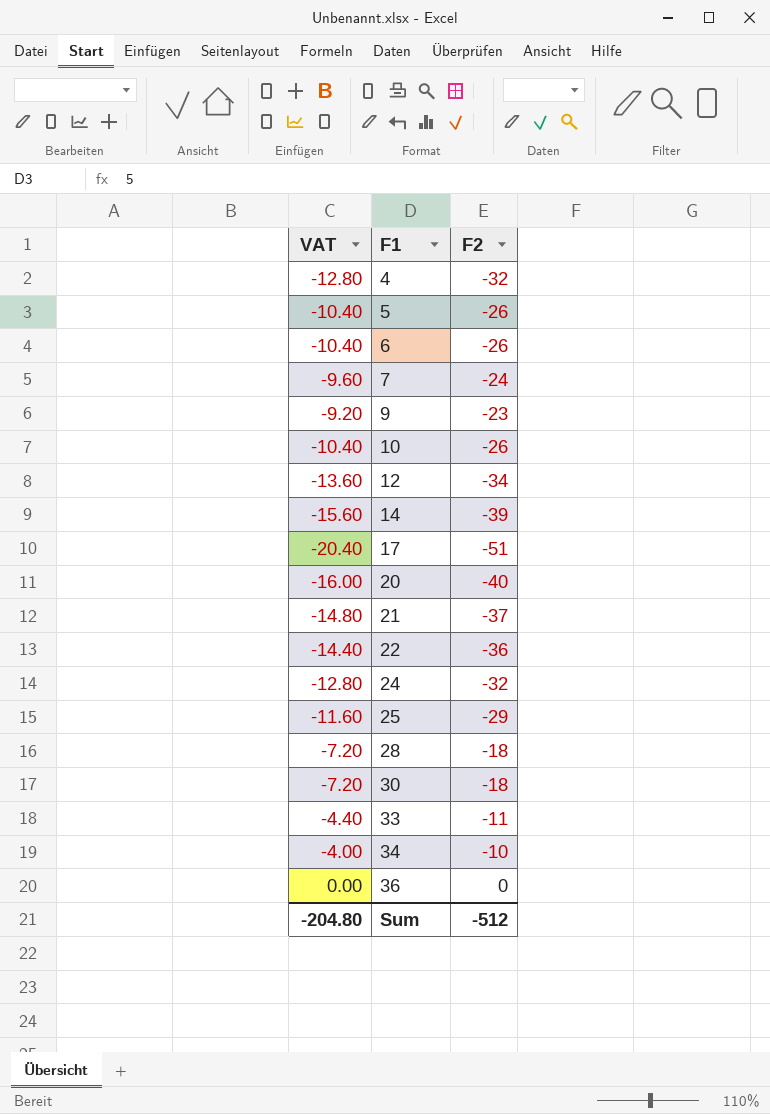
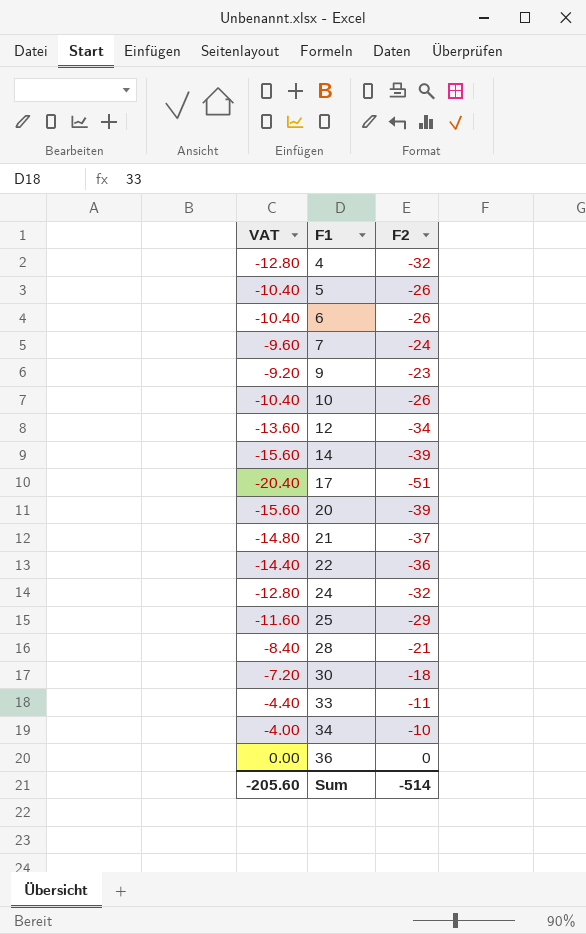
20 | VAT: -16.00 -> -15.60
20 | F2: -40 -> -39
28 | VAT: -7.20 -> -8.40
28 | F2: -18 -> -21
Sum | VAT: -204.80 -> -205.60
Sum | F2: -512 -> -514

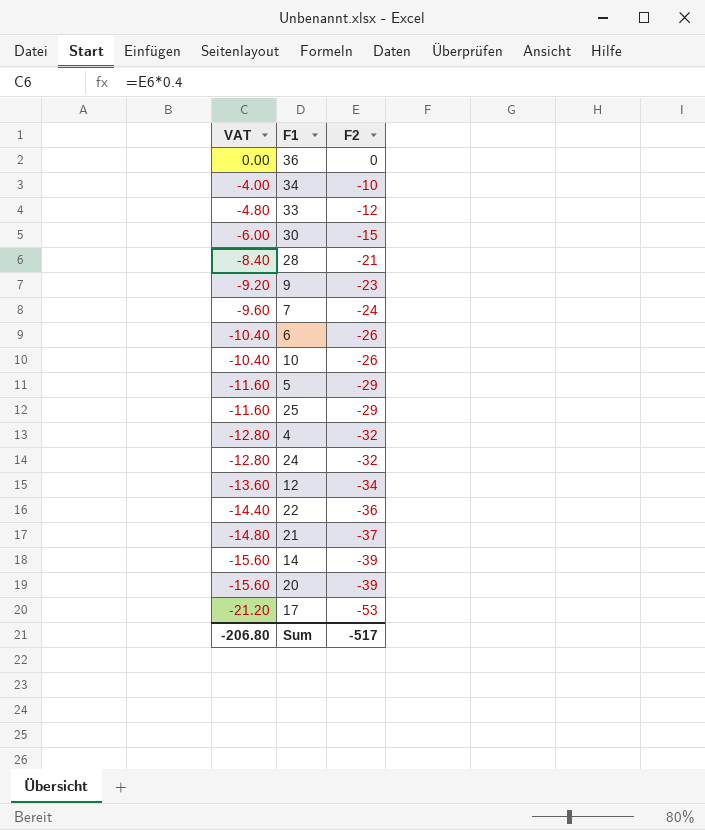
row order: F1 ascending -> VAT descending
33 | VAT: -4.40 -> -4.80
33 | F2: -11 -> -12
30 | VAT: -7.20 -> -6.00
30 | F2: -18 -> -15
5 | VAT: -10.40 -> -11.60
5 | F2: -26 -> -29
17 | VAT: -20.40 -> -21.20
17 | F2: -51 -> -53
Sum | VAT: -205.60 -> -206.80
Sum | F2: -514 -> -517

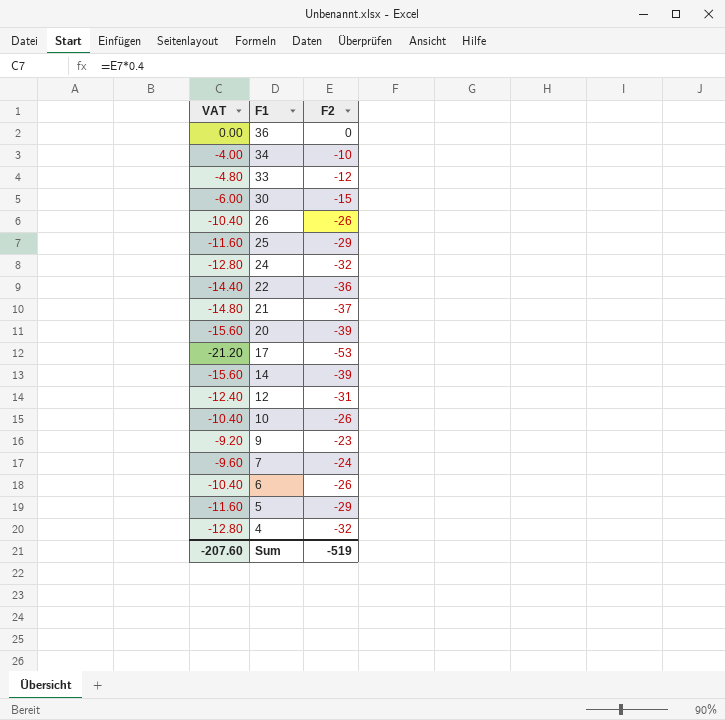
row order: VAT descending -> F1 descending
row 28: -8.40 | -21 -> none
row 26: none -> -10.40 | -26
12 | VAT: -13.60 -> -12.40
12 | F2: -34 -> -31
Sum | VAT: -206.80 -> -207.60
Sum | F2: -517 -> -519

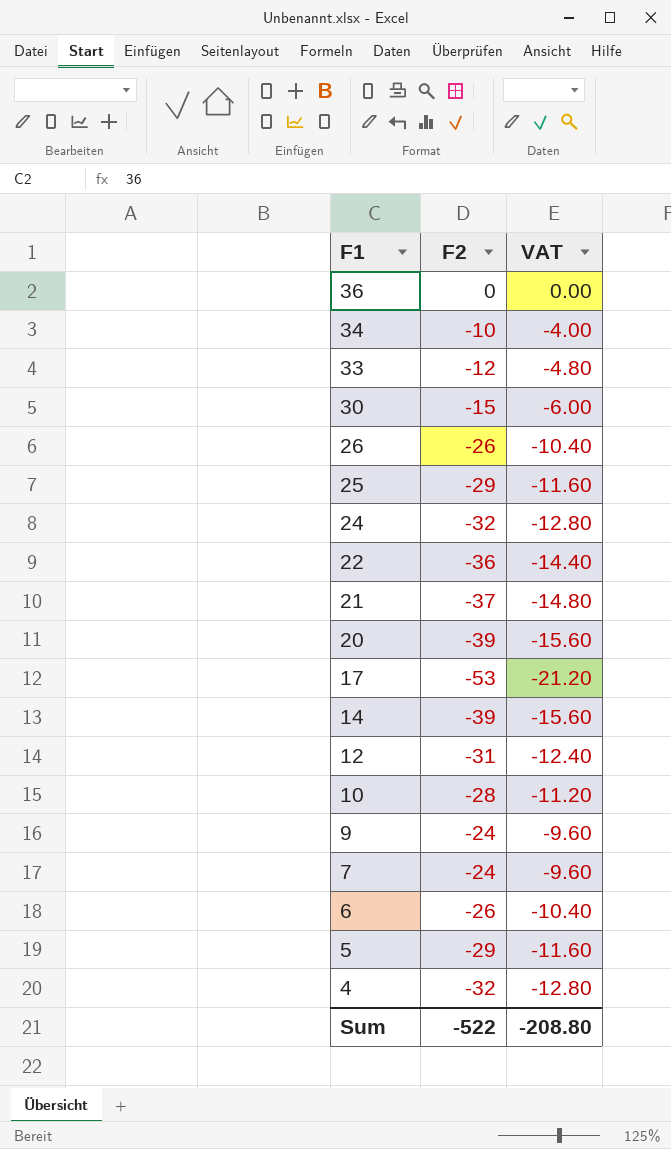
column VAT | position: 1 -> 3
10 | F2: -26 -> -28
10 | VAT: -10.40 -> -11.20
9 | F2: -23 -> -24
9 | VAT: -9.20 -> -9.60
Sum | F2: -519 -> -522
Sum | VAT: -207.60 -> -208.80

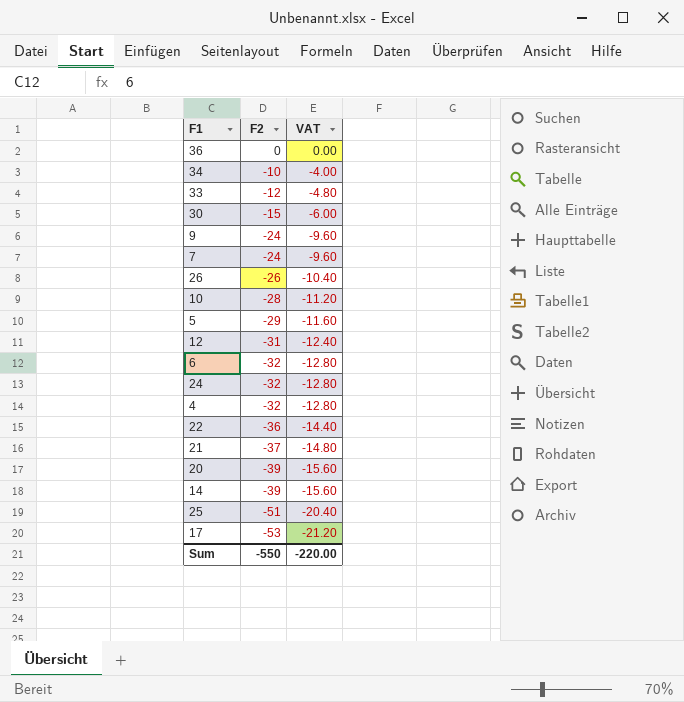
row order: F1 descending -> F2 descending
6 | F2: -26 -> -32
6 | VAT: -10.40 -> -12.80
25 | F2: -29 -> -51
25 | VAT: -11.60 -> -20.40
Sum | F2: -522 -> -550
Sum | VAT: -208.80 -> -220.00

